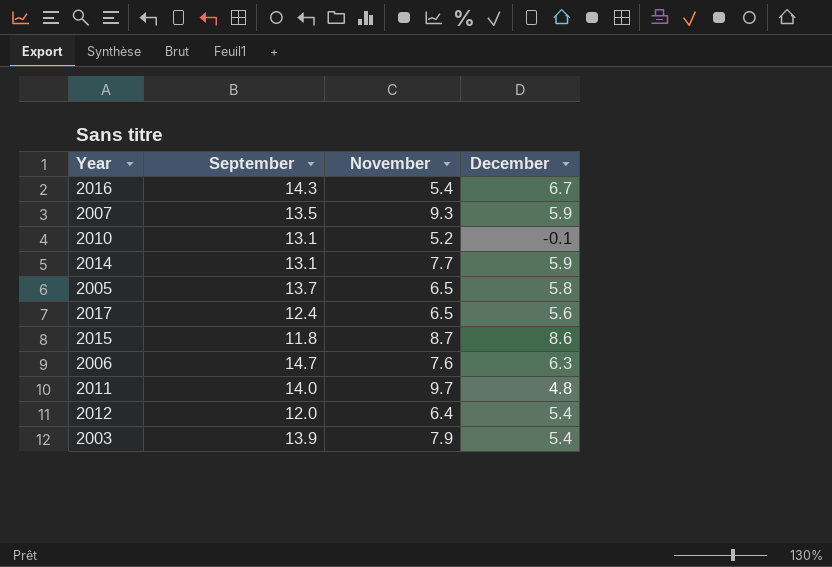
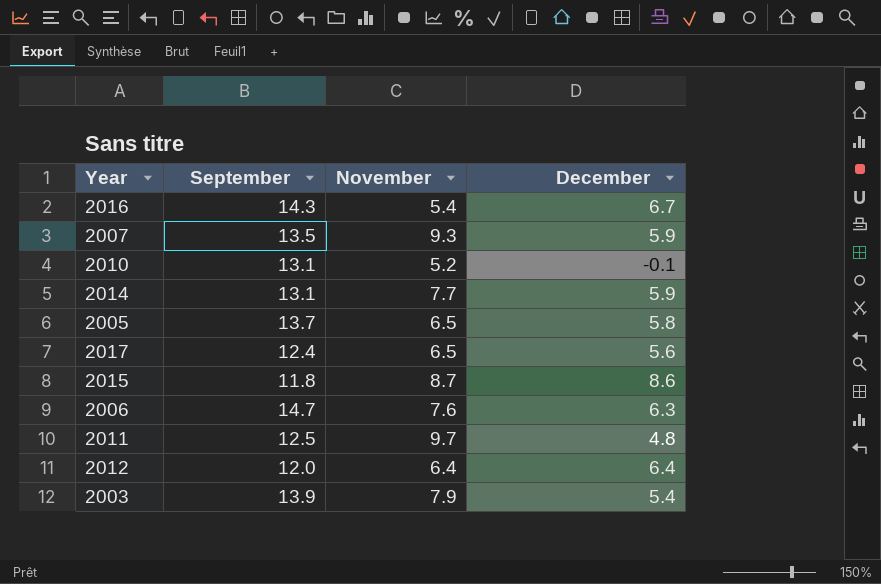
2011 | September: 14.0 -> 12.5
2012 | December: 5.4 -> 6.4

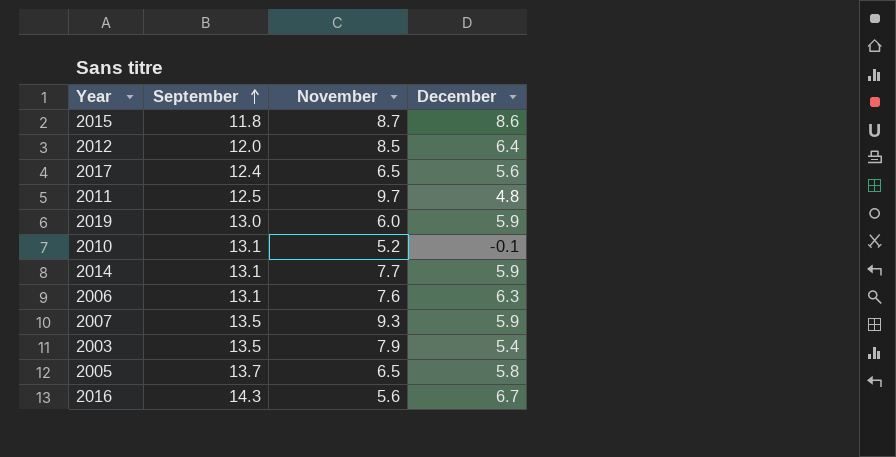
row order: none -> September ascending
2012 | November: 6.4 -> 8.5
row 2019: none -> 13.0 | 6.0 | 5.9
2006 | September: 14.7 -> 13.1
2003 | September: 13.9 -> 13.5
2016 | November: 5.4 -> 5.6

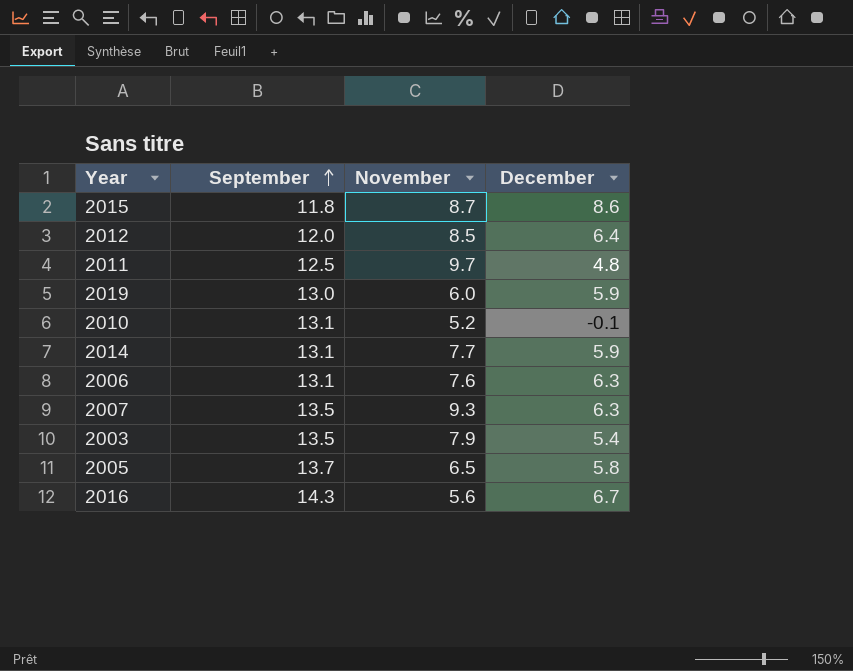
row 2017: 12.4 | 6.5 | 5.6 -> none
2007 | December: 5.9 -> 6.3

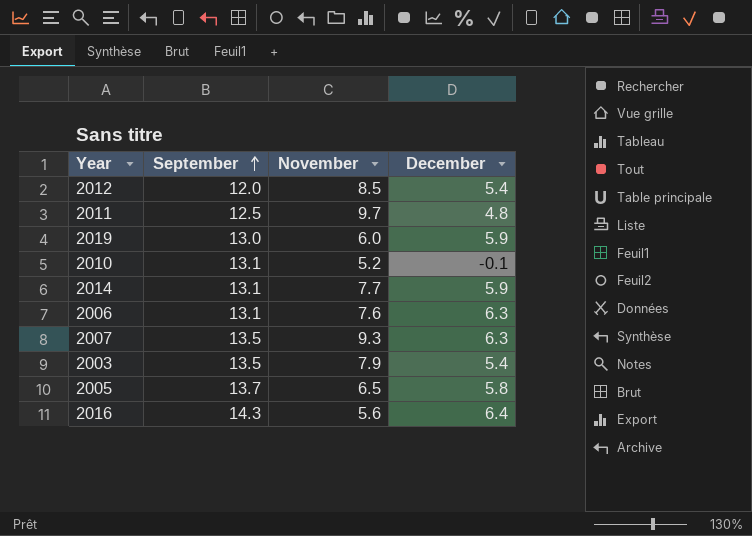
row 2015: 11.8 | 8.7 | 8.6 -> none
2012 | December: 6.4 -> 5.4
2016 | December: 6.7 -> 6.4

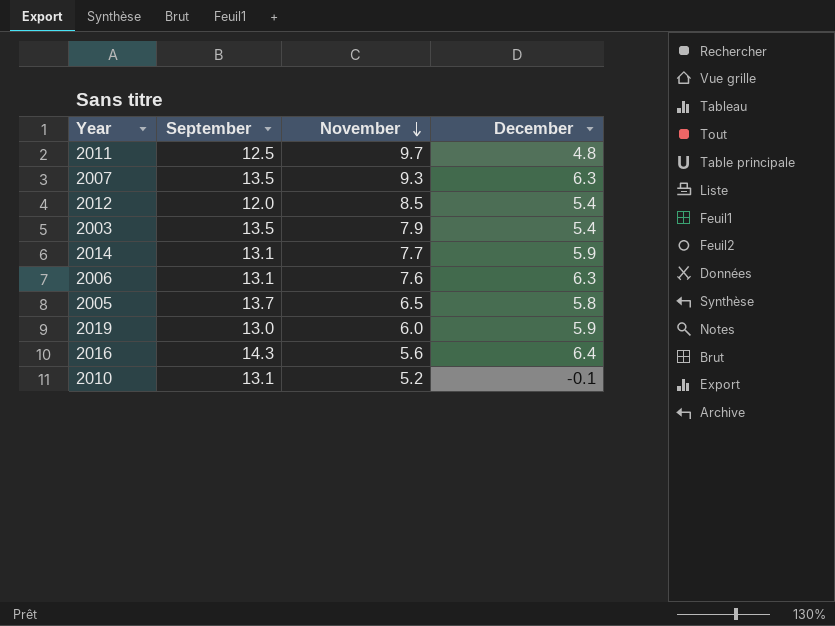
row order: September ascending -> November descending

